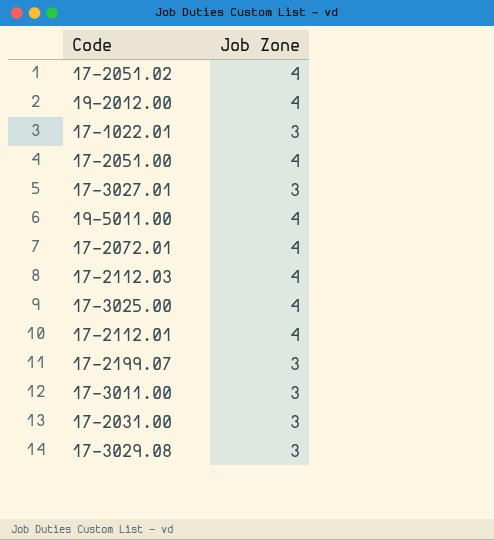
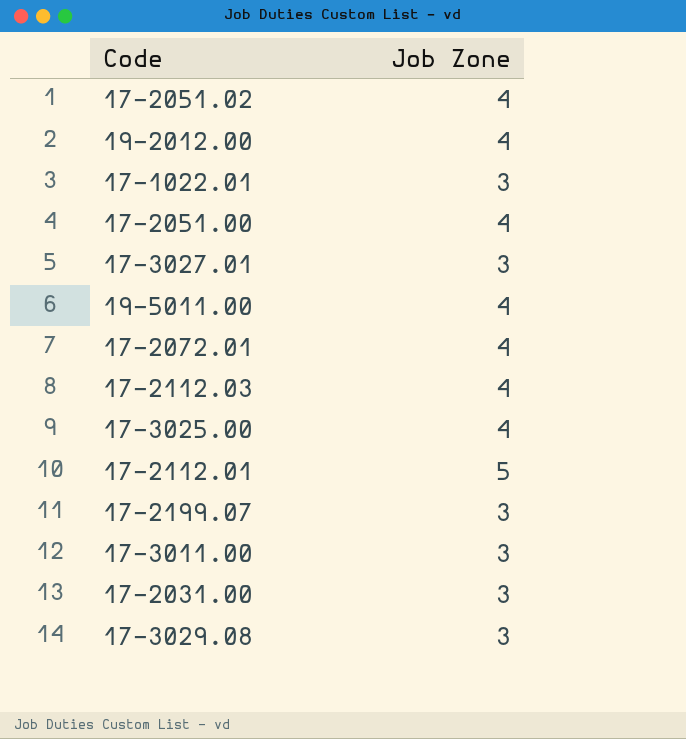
17-2112.01 | Job Zone: 4 -> 5

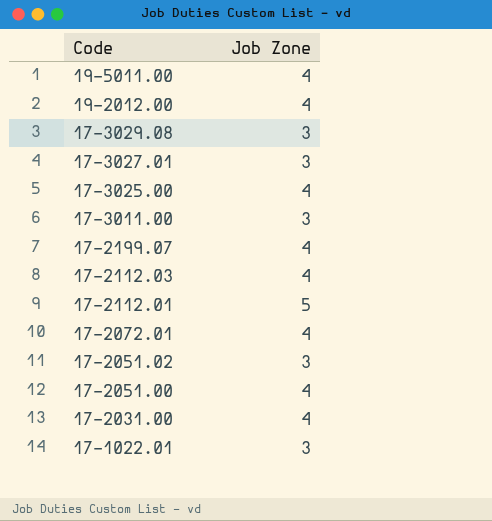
row order: none -> Code descending
17-2199.07 | Job Zone: 3 -> 4
17-2051.02 | Job Zone: 4 -> 3
17-2031.00 | Job Zone: 3 -> 4

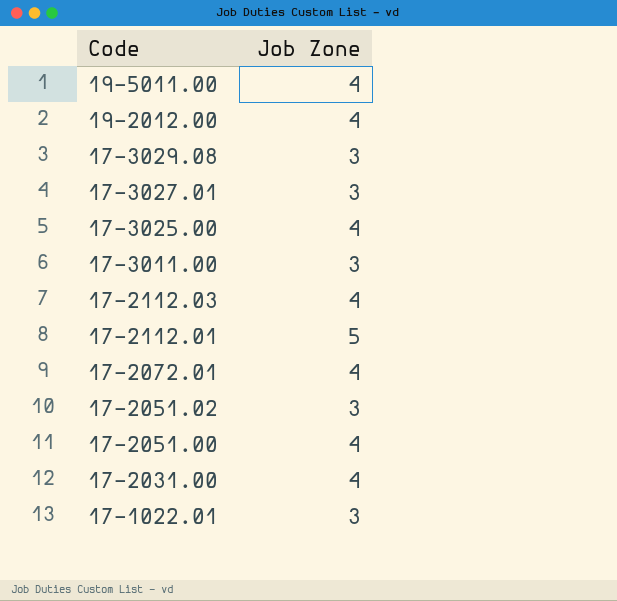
row 17-2199.07: 4 -> none

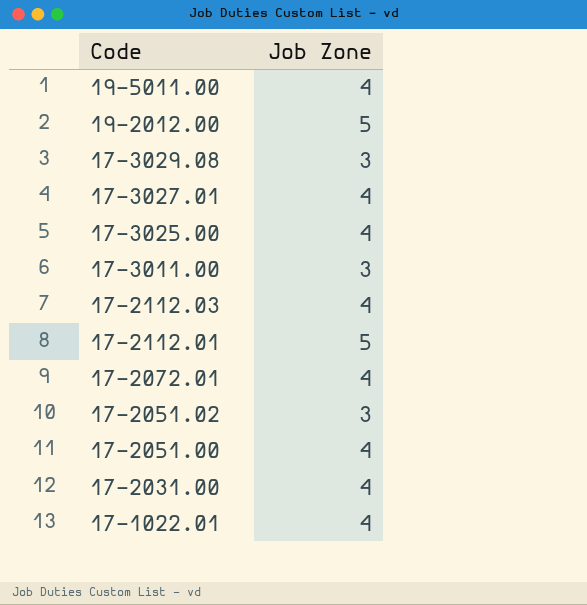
19-2012.00 | Job Zone: 4 -> 5
17-3027.01 | Job Zone: 3 -> 4
17-1022.01 | Job Zone: 3 -> 4

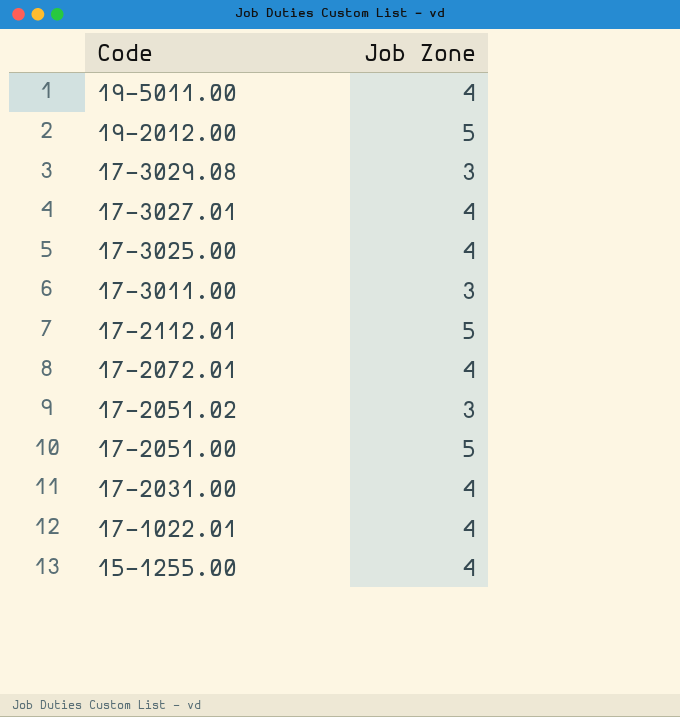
row 17-2112.03: 4 -> none
17-2051.00 | Job Zone: 4 -> 5
row 15-1255.00: none -> 4

